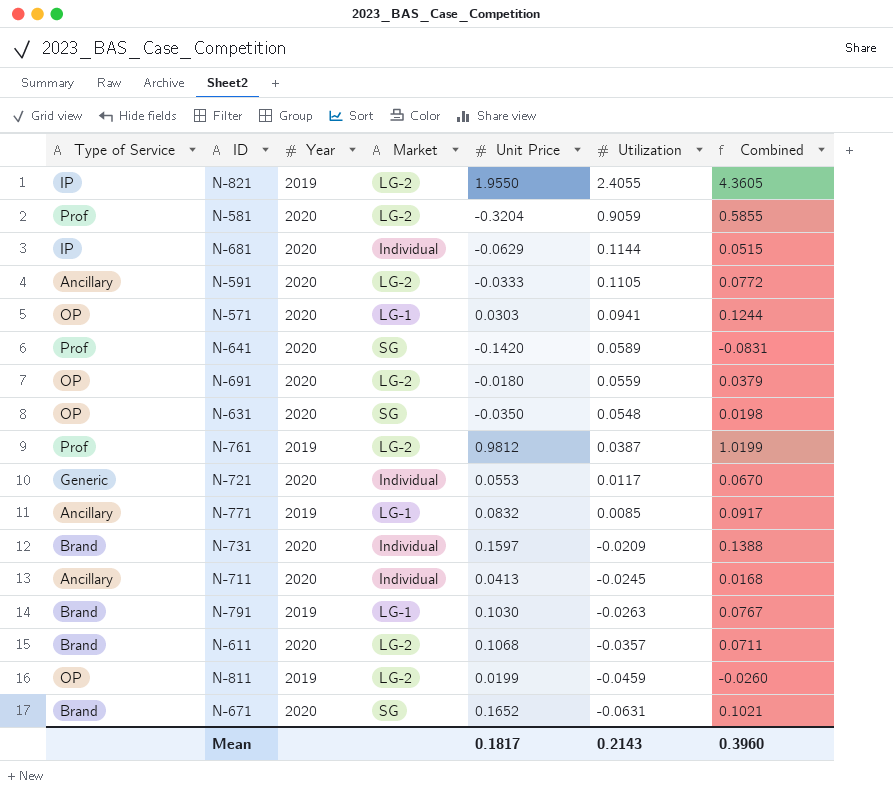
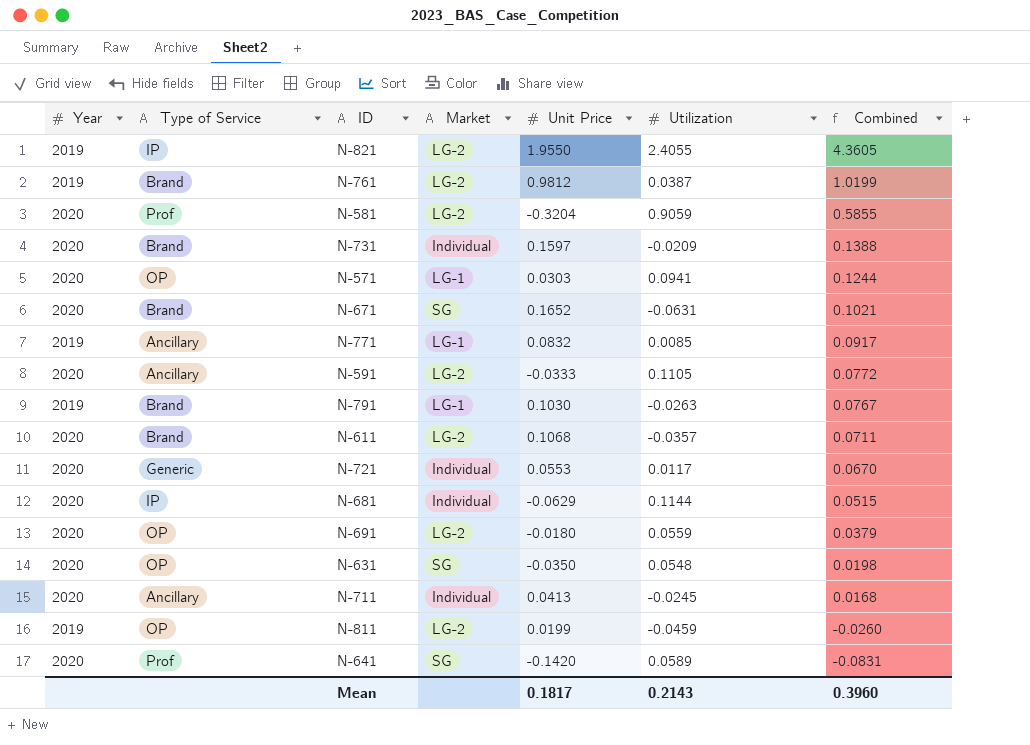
row order: Utilization descending -> Combined descending
column Year | position: 3 -> 1
N-761 | Type of Service: Prof -> Brand

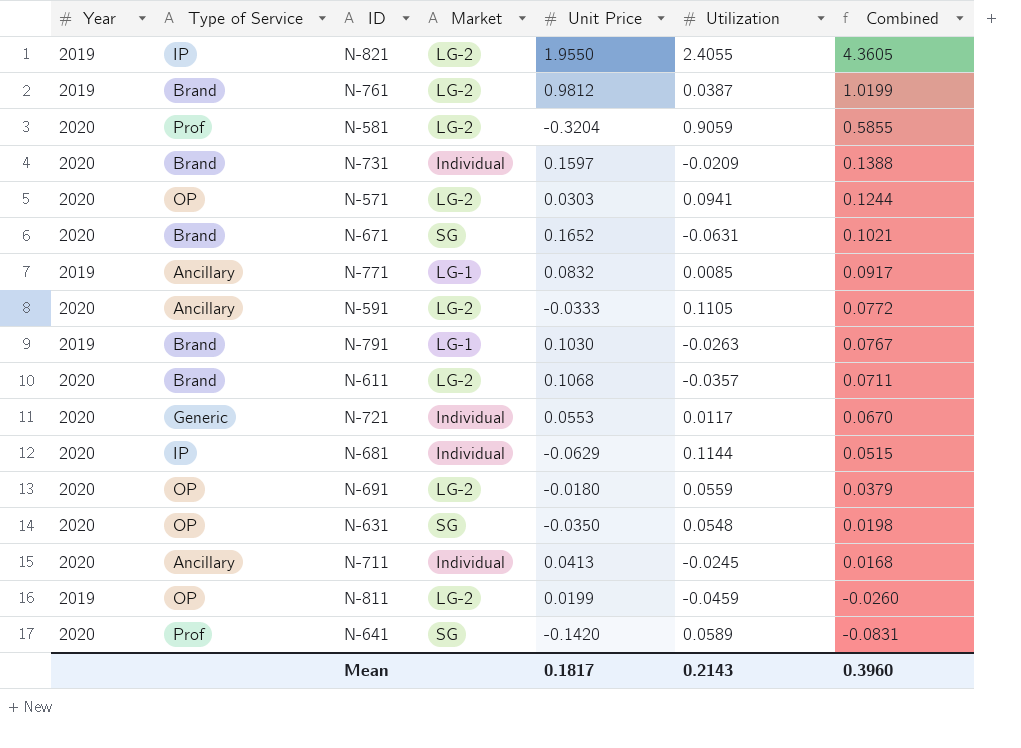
N-571 | Market: LG-1 -> LG-2

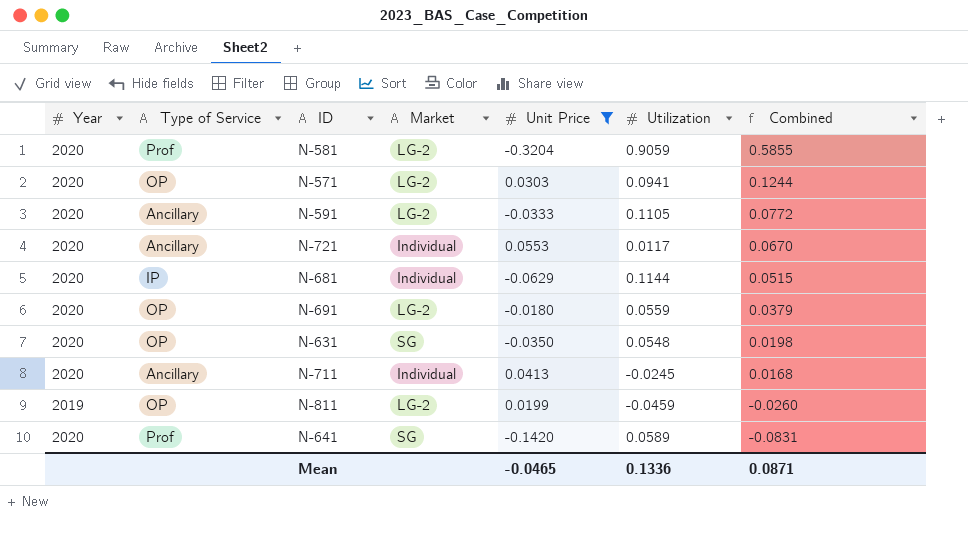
filter: none -> Unit Price <= 0.0553
N-721 | Type of Service: Generic -> Ancillary
Mean | Unit Price: 0.1817 -> -0.0465
Mean | Utilization: 0.2143 -> 0.1336
Mean | Combined: 0.3960 -> 0.0871

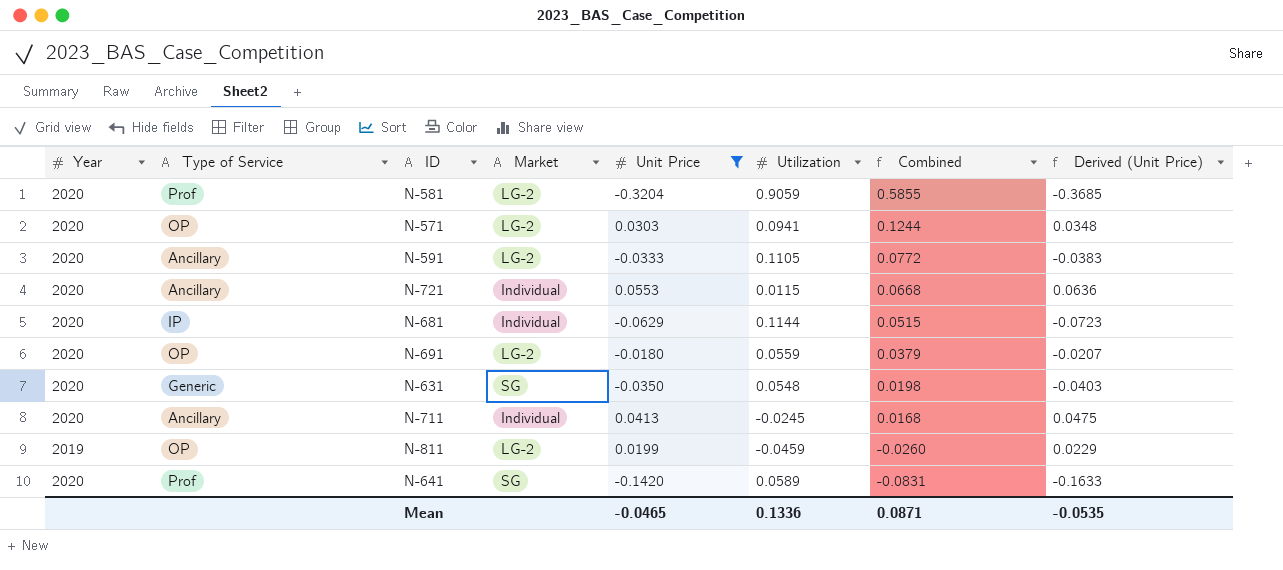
column Derived (Unit Price) | formula: none -> [Unit Price] * 1.15
N-721 | Utilization: 0.0117 -> 0.0115
N-721 | Combined: 0.0670 -> 0.0668
N-631 | Type of Service: OP -> Generic

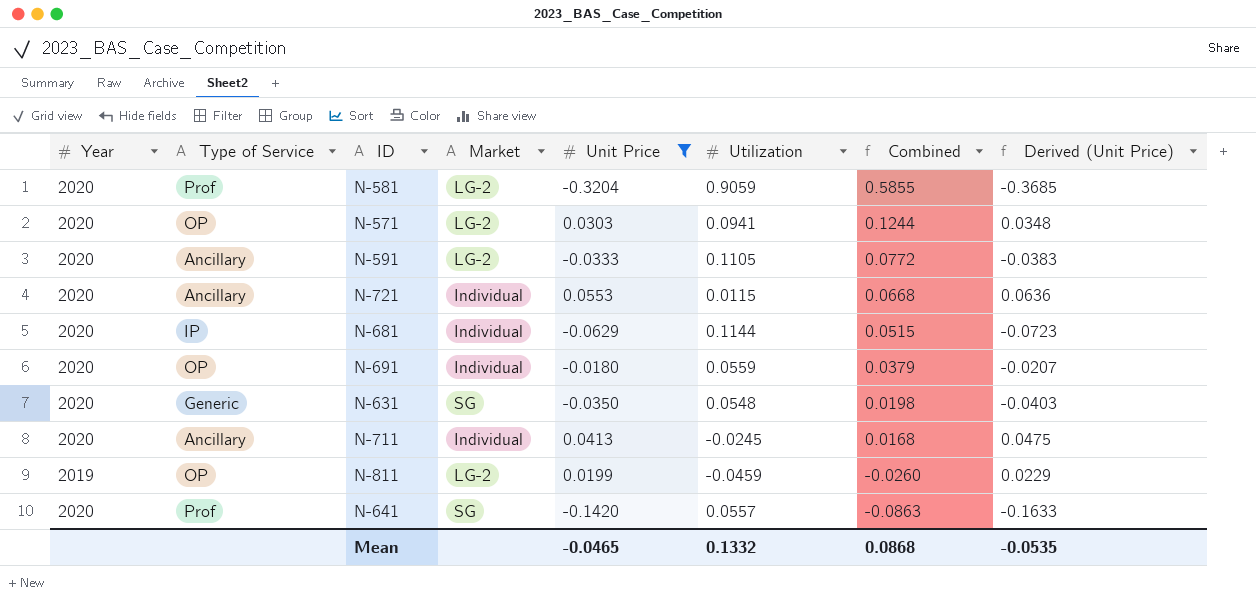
N-691 | Market: LG-2 -> Individual
N-641 | Utilization: 0.0589 -> 0.0557
N-641 | Combined: -0.0831 -> -0.0863
Mean | Utilization: 0.1336 -> 0.1332
Mean | Combined: 0.0871 -> 0.0868

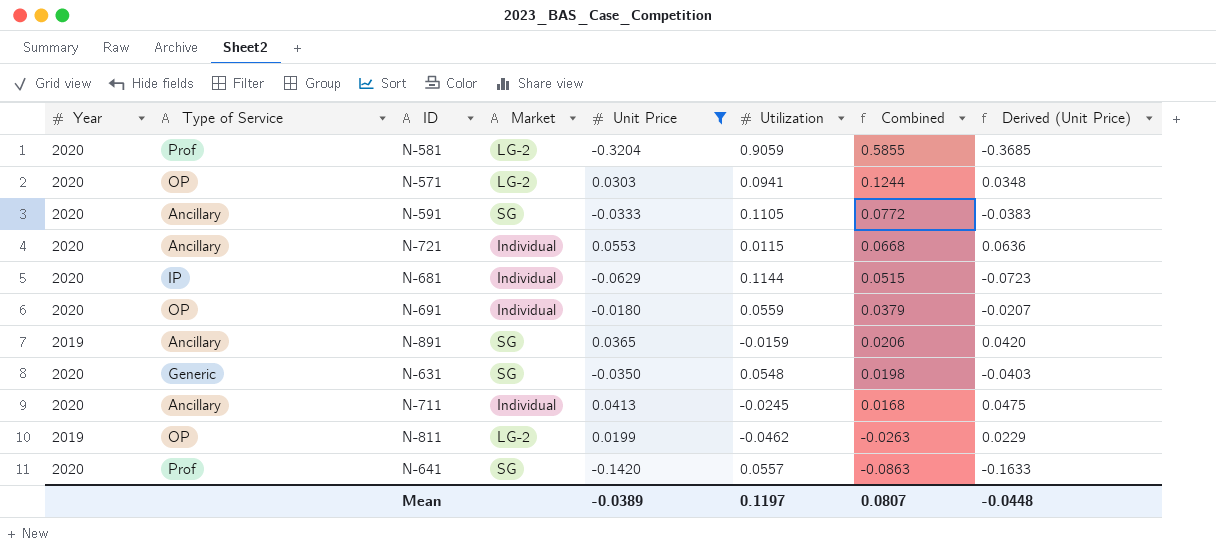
N-591 | Market: LG-2 -> SG
row N-891: none -> 2019 | Ancillary | SG | 0.0365 | -0.0159 | 0.0206 | 0.0420
N-811 | Utilization: -0.0459 -> -0.0462
N-811 | Combined: -0.0260 -> -0.0263
Mean | Unit Price: -0.0465 -> -0.0389
Mean | Utilization: 0.1332 -> 0.1197
Mean | Combined: 0.0868 -> 0.0807
Mean | Derived (Unit Price): -0.0535 -> -0.0448

